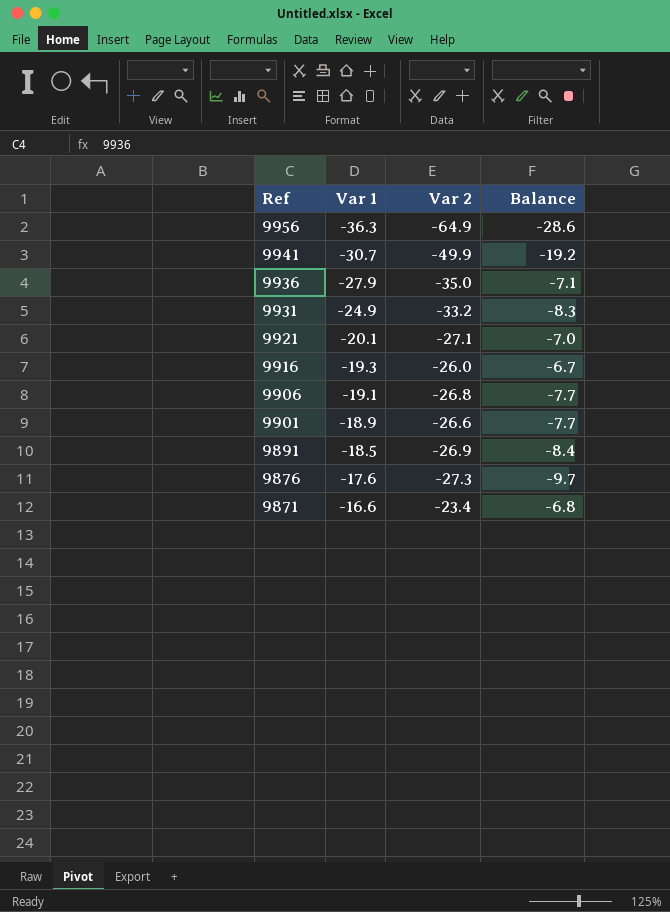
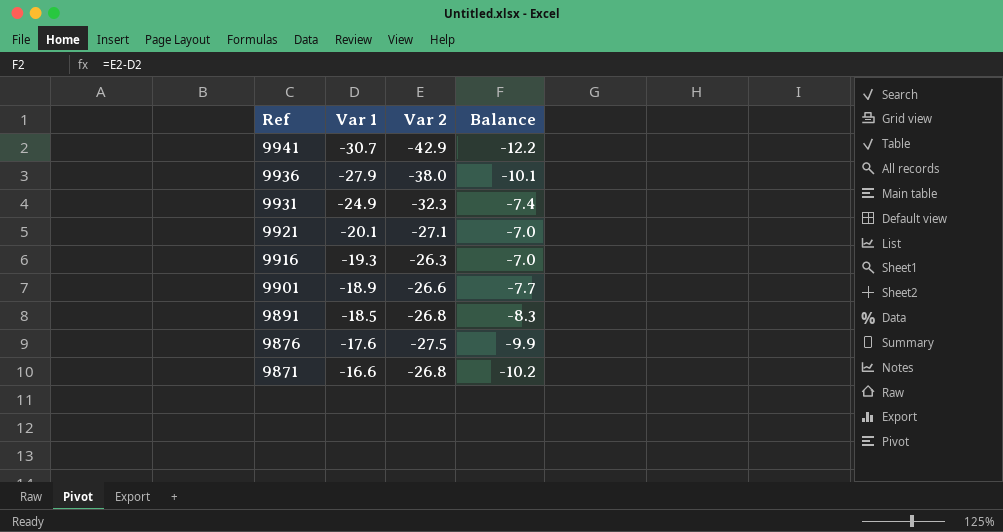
row 9956: -36.3 | -64.9 | -28.6 -> none
row 9906: -19.1 | -26.8 | -7.7 -> none
9941 | Var 2: -49.9 -> -42.9
9941 | Balance: -19.2 -> -12.2
9936 | Var 2: -35.0 -> -38.0
9936 | Balance: -7.1 -> -10.1
9931 | Var 2: -33.2 -> -32.3
9931 | Balance: -8.3 -> -7.4
9916 | Var 2: -26.0 -> -26.3
9916 | Balance: -6.7 -> -7.0
9891 | Var 2: -26.9 -> -26.8
9891 | Balance: -8.4 -> -8.3
9876 | Var 2: -27.3 -> -27.5
9876 | Balance: -9.7 -> -9.9
9871 | Var 2: -23.4 -> -26.8
9871 | Balance: -6.8 -> -10.2

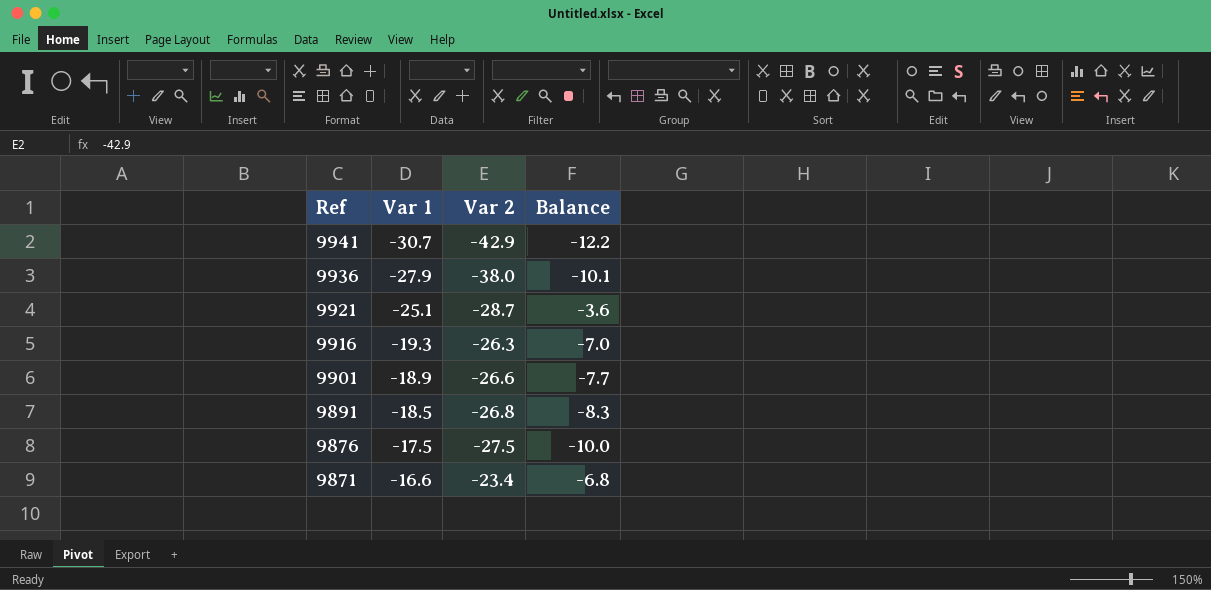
row 9931: -24.9 | -32.3 | -7.4 -> none
9921 | Var 1: -20.1 -> -25.1
9921 | Var 2: -27.1 -> -28.7
9921 | Balance: -7.0 -> -3.6
9876 | Var 1: -17.6 -> -17.5
9876 | Balance: -9.9 -> -10.0
9871 | Var 2: -26.8 -> -23.4
9871 | Balance: -10.2 -> -6.8

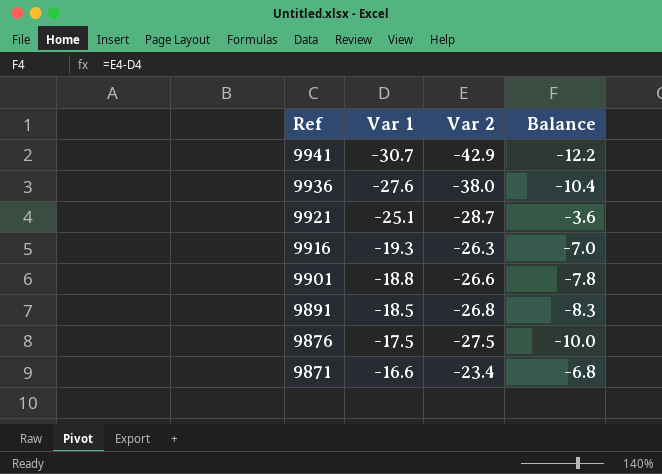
9936 | Var 1: -27.9 -> -27.6
9936 | Balance: -10.1 -> -10.4
9901 | Var 1: -18.9 -> -18.8
9901 | Balance: -7.7 -> -7.8

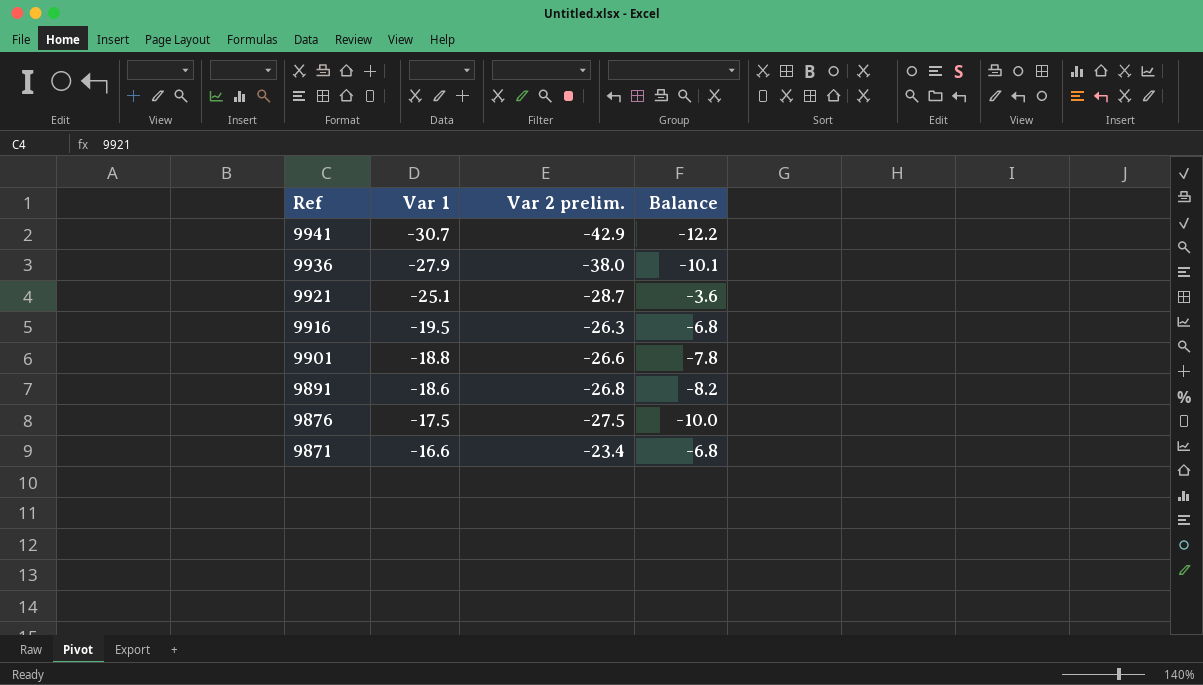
column name: Var 2 -> Var 2 prelim.
9936 | Var 1: -27.6 -> -27.9
9936 | Balance: -10.4 -> -10.1
9916 | Var 1: -19.3 -> -19.5
9916 | Balance: -7.0 -> -6.8
9891 | Var 1: -18.5 -> -18.6
9891 | Balance: -8.3 -> -8.2

